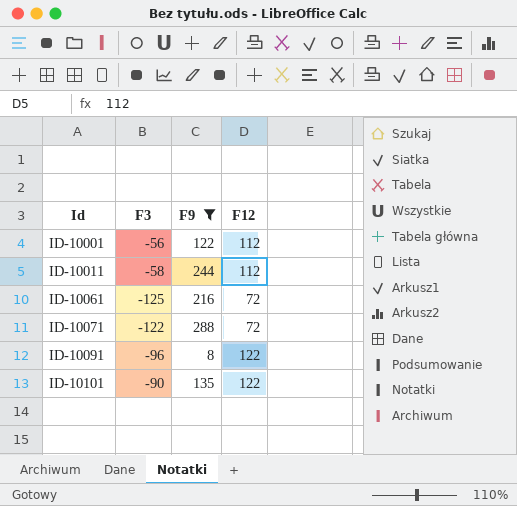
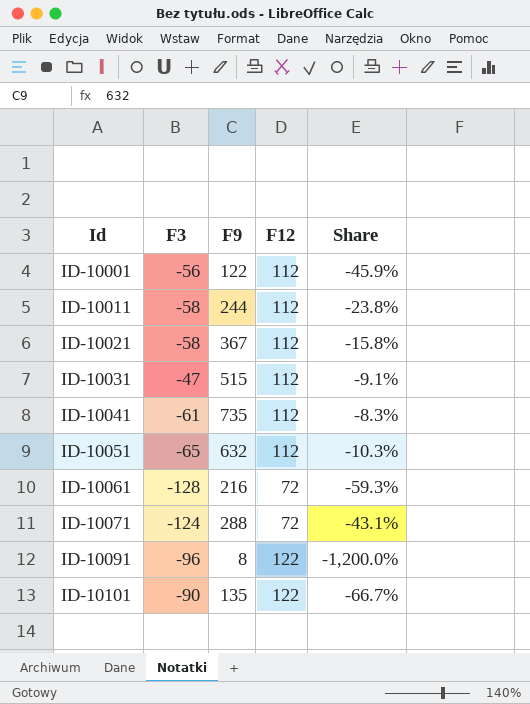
filter: F9 <= 288 -> none
column Share | formula: none -> [F3] / [F9]
ID-10061 | F3: -125 -> -128
ID-10071 | F3: -122 -> -124

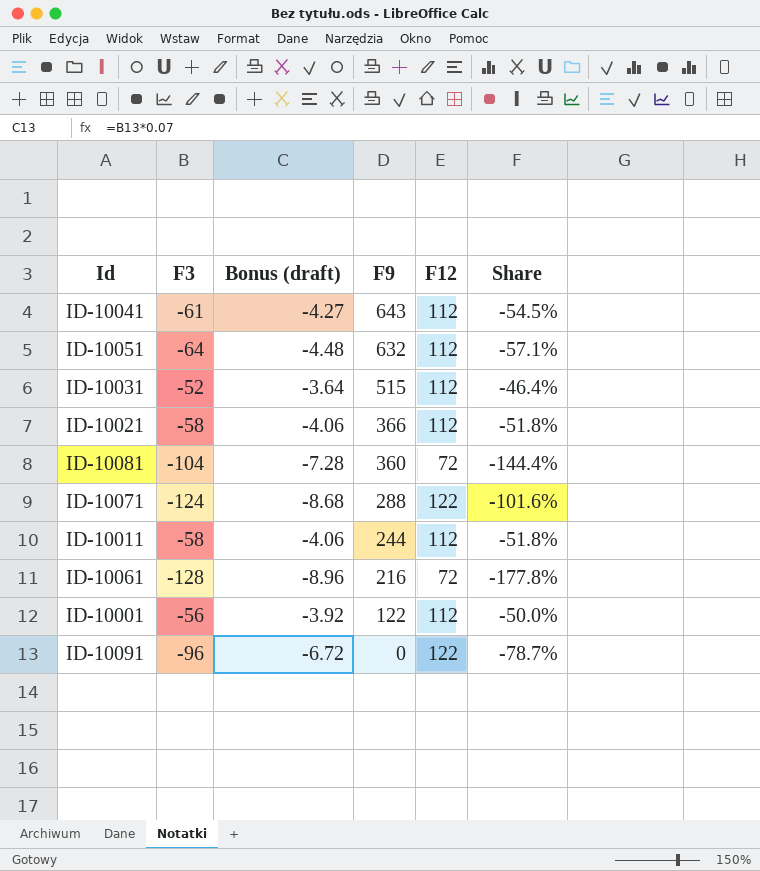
row order: Id ascending -> F9 descending
column Bonus (draft) | formula: none -> [F3] * 0.07
column Share | formula: [F3] / [F9] -> [F3] / [F12]
row ID-10101: -90 | 135 | 122 | -66.7% -> none
ID-10041 | F9: 735 -> 643
ID-10051 | F3: -65 -> -64
ID-10031 | F3: -47 -> -52
ID-10021 | F9: 367 -> 366
row ID-10081: none -> -104 | -7.28 | 360 | 72 | -144.4%
ID-10071 | F12: 72 -> 122
ID-10091 | F9: 8 -> 0

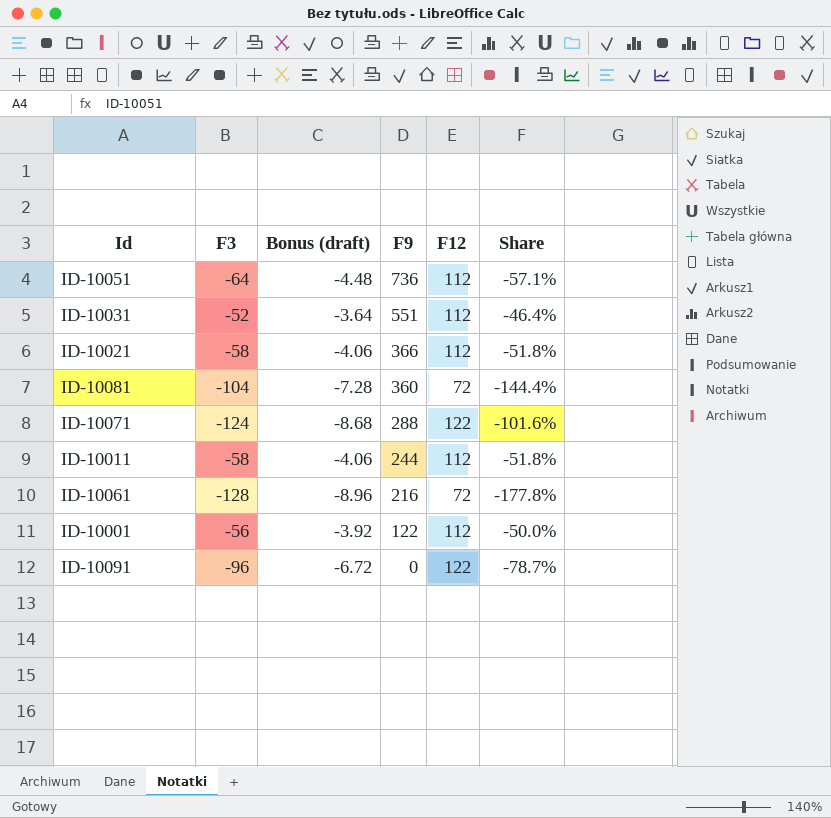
row ID-10041: -61 | -4.27 | 643 | 112 | -54.5% -> none
ID-10051 | F9: 632 -> 736
ID-10031 | F9: 515 -> 551

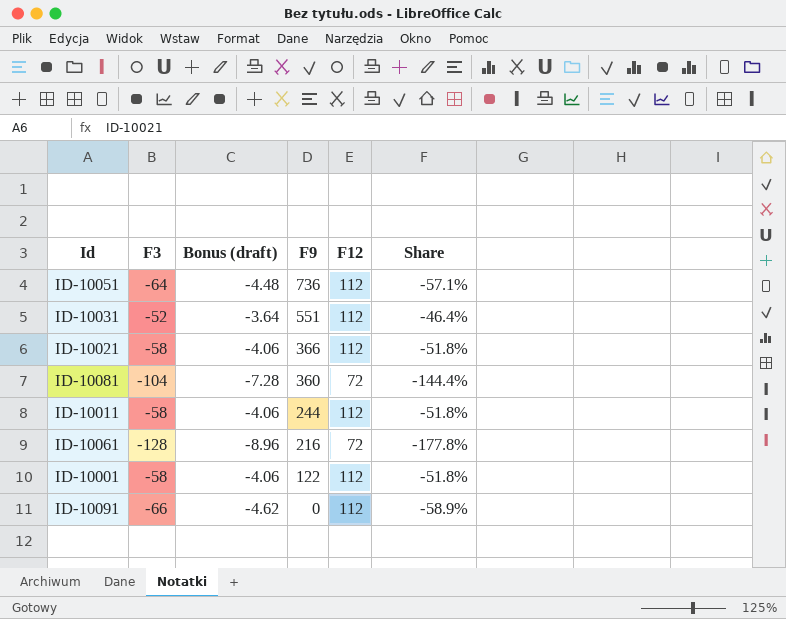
row ID-10071: -124 | -8.68 | 288 | 122 | -101.6% -> none
ID-10001 | F3: -56 -> -58
ID-10001 | Bonus (draft): -3.92 -> -4.06
ID-10001 | Share: -50.0% -> -51.8%
ID-10091 | F3: -96 -> -66
ID-10091 | Bonus (draft): -6.72 -> -4.62
ID-10091 | F12: 122 -> 112
ID-10091 | Share: -78.7% -> -58.9%

